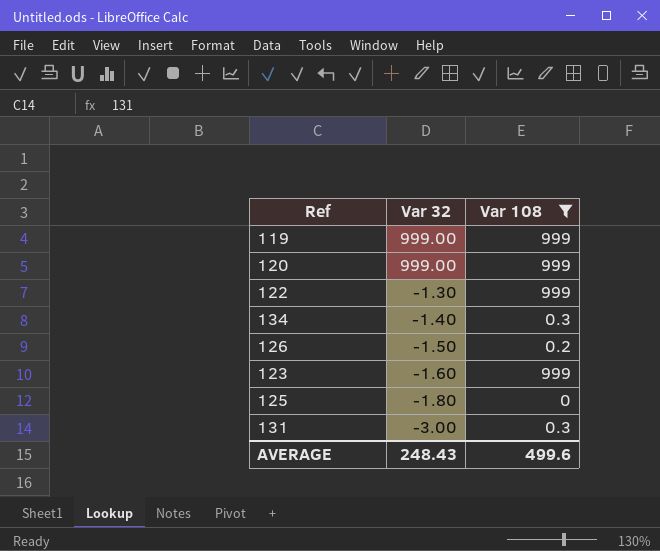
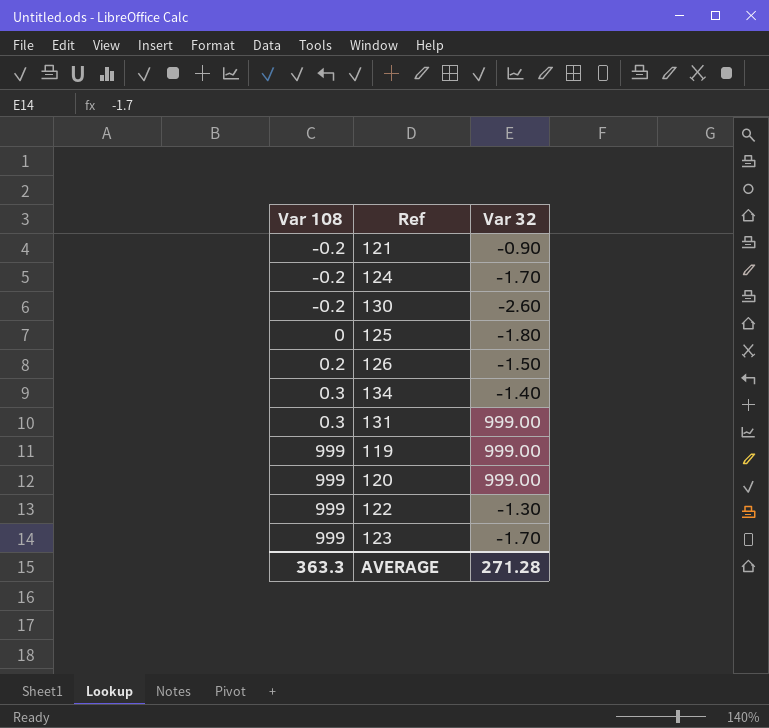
filter: Var 108 != -0.2 -> none
row order: Var 32 descending -> Var 108 ascending
column Var 108 | position: 3 -> 1
131 | Var 32: -3.00 -> 999.00
123 | Var 32: -1.60 -> -1.70
AVERAGE | Var 108: 499.6 -> 363.3
AVERAGE | Var 32: 248.43 -> 271.28

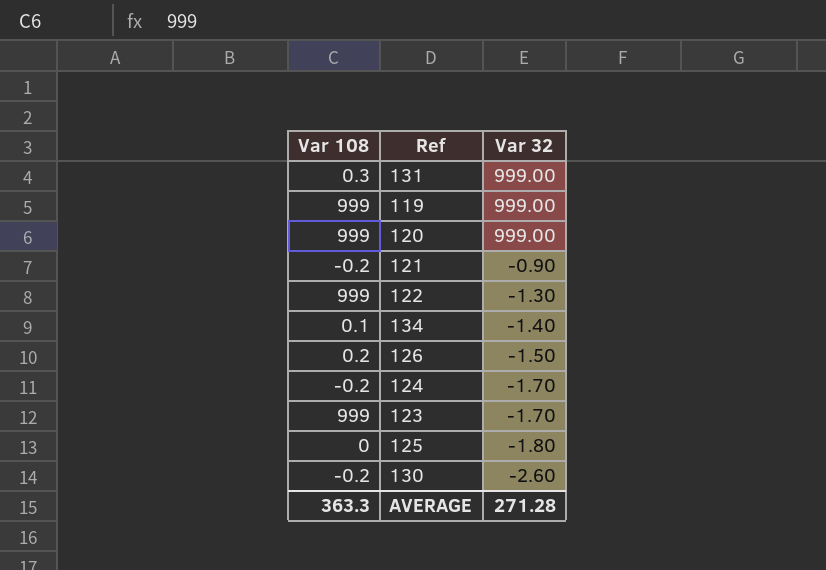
row order: Var 108 ascending -> Var 32 descending
134 | Var 108: 0.3 -> 0.1

